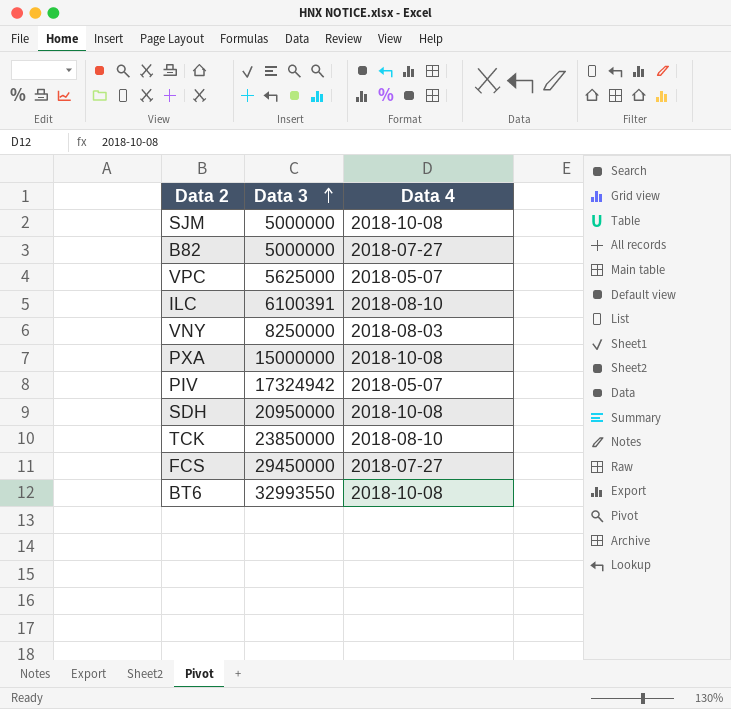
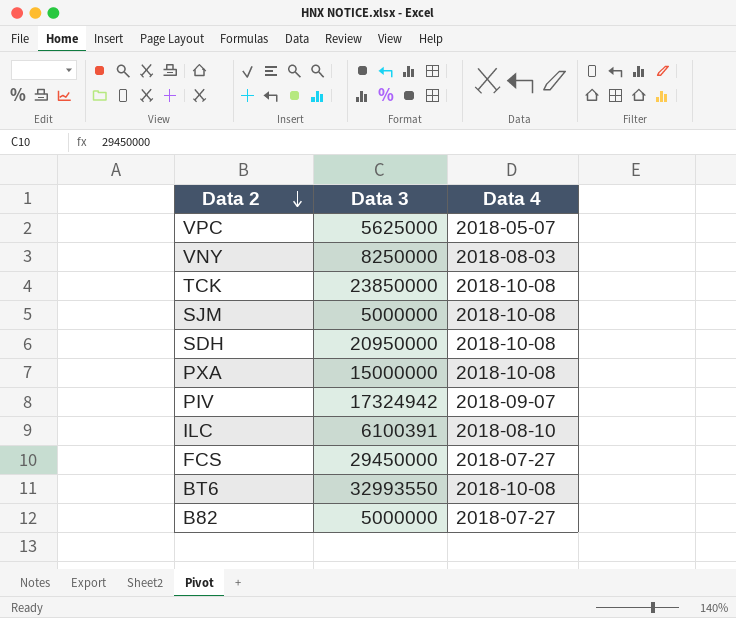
row order: Data 3 ascending -> Data 2 descending
TCK | Data 4: 2018-08-10 -> 2018-10-08
PIV | Data 4: 2018-05-07 -> 2018-09-07

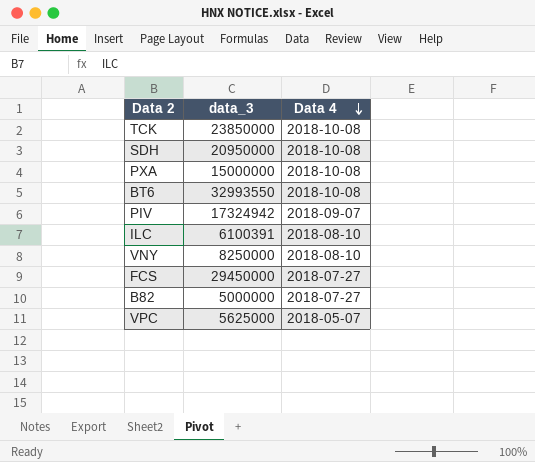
row order: Data 2 descending -> Data 4 descending
column name: Data 3 -> data_3
row SJM: 5000000 | 2018-10-08 -> none
VNY | Data 4: 2018-08-03 -> 2018-08-10

